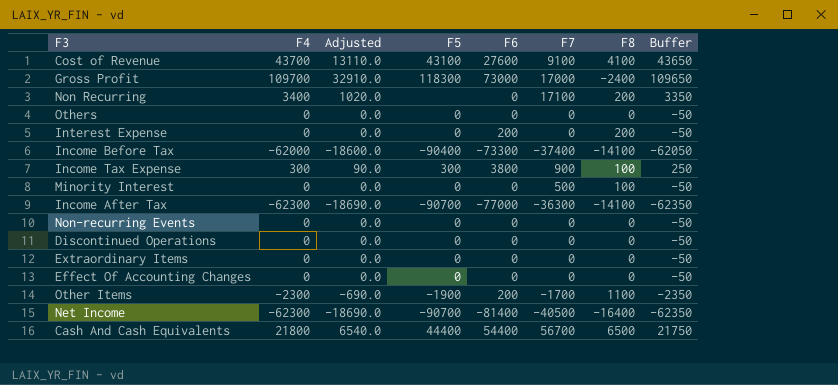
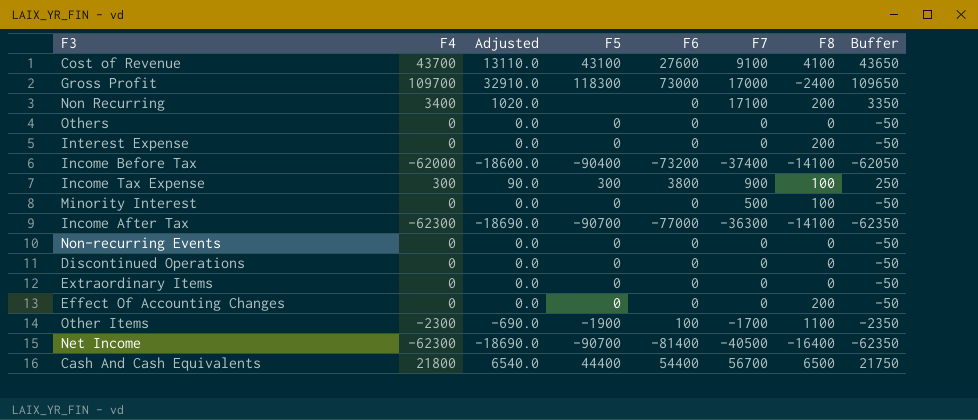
Interest Expense | F6: 200 -> 0
Income Before Tax | F6: -73300 -> -73200
Effect Of Accounting Changes | F8: 0 -> 200
Other Items | F6: 200 -> 100

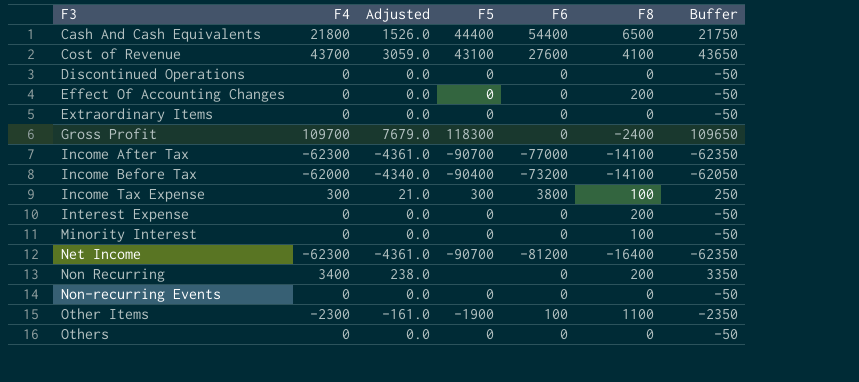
row order: none -> F3 ascending
column F7 | position: 6 -> none
column Adjusted | formula: [F4] * 0.3 -> [F4] * 0.07
Gross Profit | F6: 73000 -> 0
Net Income | F6: -81400 -> -81200

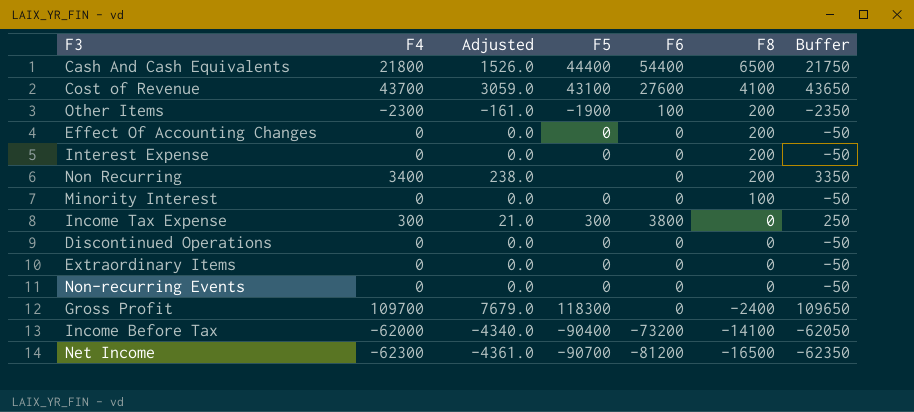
row order: F3 ascending -> F8 descending
row Income After Tax: -62300 | -4361.0 | -90700 | -77000 | -14100 | -62350 -> none
row Others: 0 | 0.0 | 0 | 0 | 0 | -50 -> none
Other Items | F8: 1100 -> 200
Income Tax Expense | F8: 100 -> 0
Net Income | F8: -16400 -> -16500

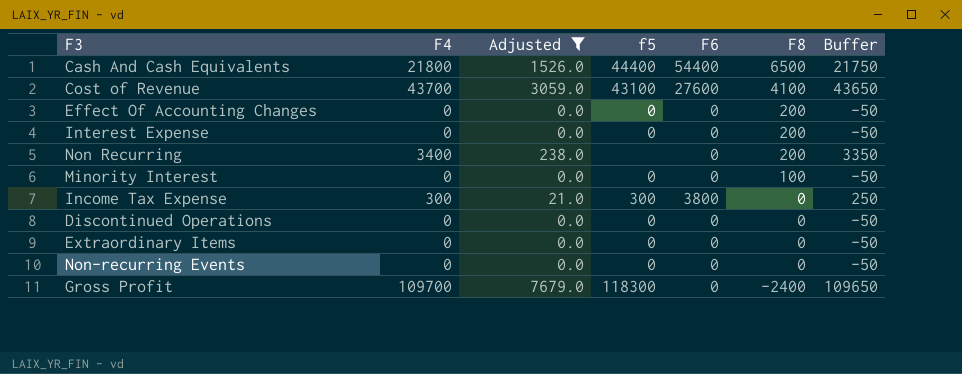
filter: none -> Adjusted >= 0.0
column name: F5 -> f5

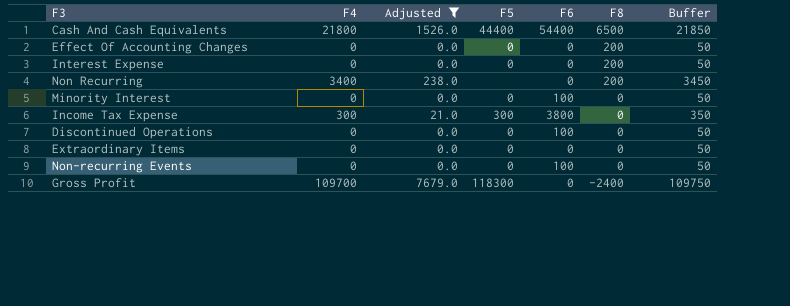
column name: f5 -> F5
column Buffer | formula: [F4] - 50 -> [F4] + 50
row Cost of Revenue: 43700 | 3059.0 | 43100 | 27600 | 4100 | 43650 -> none
Minority Interest | F6: 0 -> 100
Minority Interest | F8: 100 -> 0
Discontinued Operations | F6: 0 -> 100
Non-recurring Events | F6: 0 -> 100

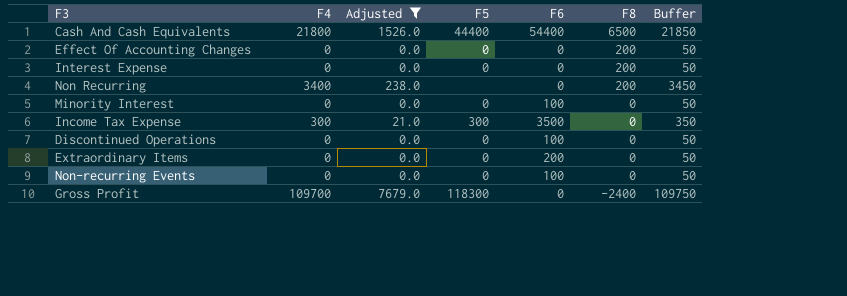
Income Tax Expense | F6: 3800 -> 3500
Extraordinary Items | F6: 0 -> 200

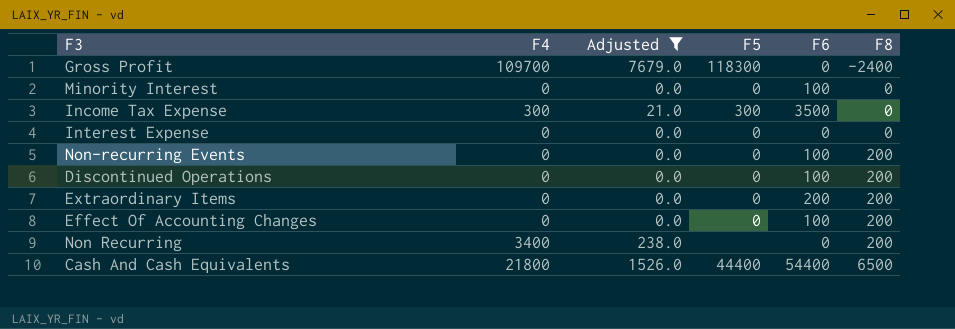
row order: F8 descending -> F8 ascending
column Buffer | formula: [F4] + 50 -> none
Interest Expense | F8: 200 -> 0
Non-recurring Events | F8: 0 -> 200
Discontinued Operations | F8: 0 -> 200
Extraordinary Items | F8: 0 -> 200
Effect Of Accounting Changes | F6: 0 -> 100

